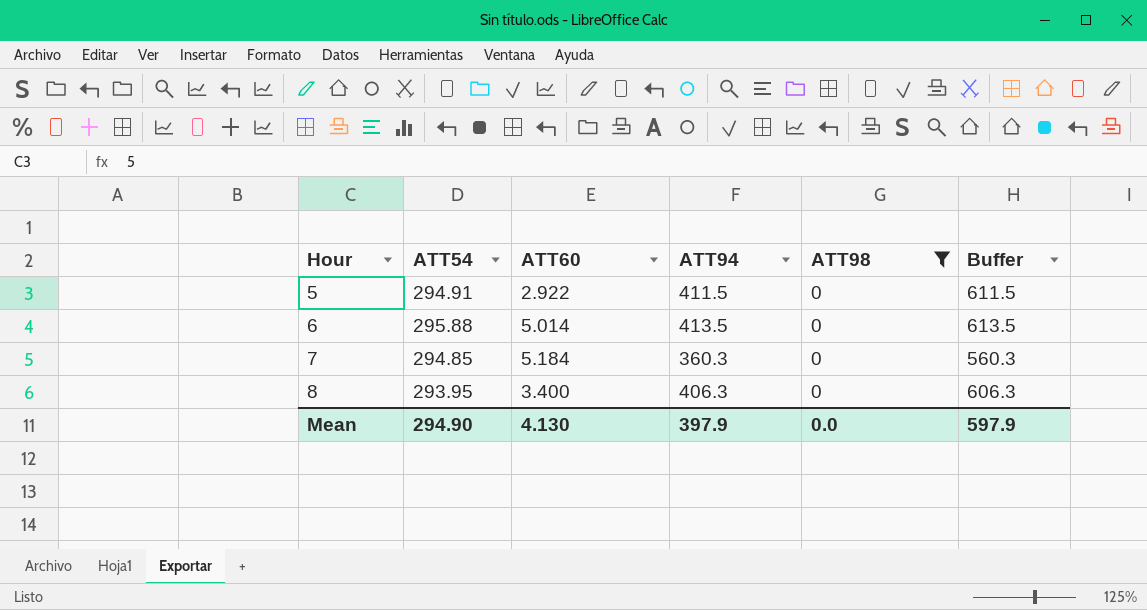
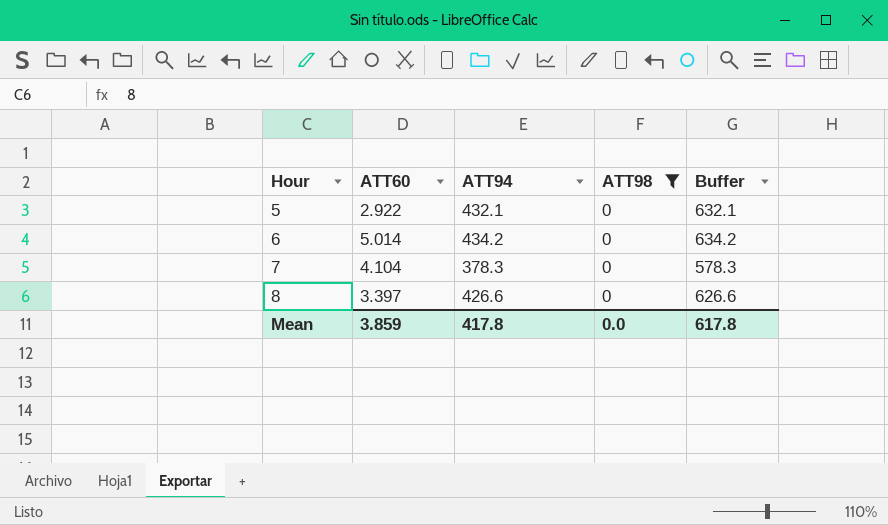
column ATT54 | position: 2 -> none
5 | ATT94: 411.5 -> 432.1
5 | Buffer: 611.5 -> 632.1
6 | ATT94: 413.5 -> 434.2
6 | Buffer: 613.5 -> 634.2
7 | ATT60: 5.184 -> 4.104
7 | ATT94: 360.3 -> 378.3
7 | Buffer: 560.3 -> 578.3
8 | ATT60: 3.400 -> 3.397
8 | ATT94: 406.3 -> 426.6
8 | Buffer: 606.3 -> 626.6
Mean | ATT60: 4.130 -> 3.859
Mean | ATT94: 397.9 -> 417.8
Mean | Buffer: 597.9 -> 617.8

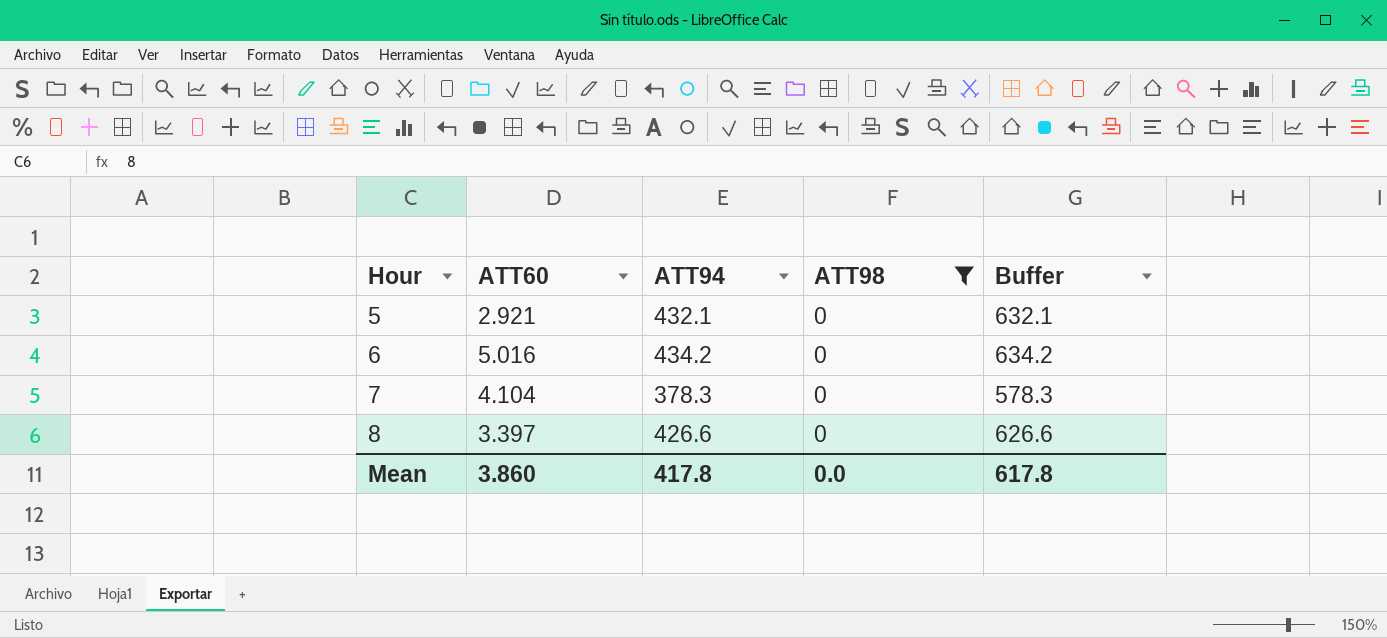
5 | ATT60: 2.922 -> 2.921
6 | ATT60: 5.014 -> 5.016
Mean | ATT60: 3.859 -> 3.860

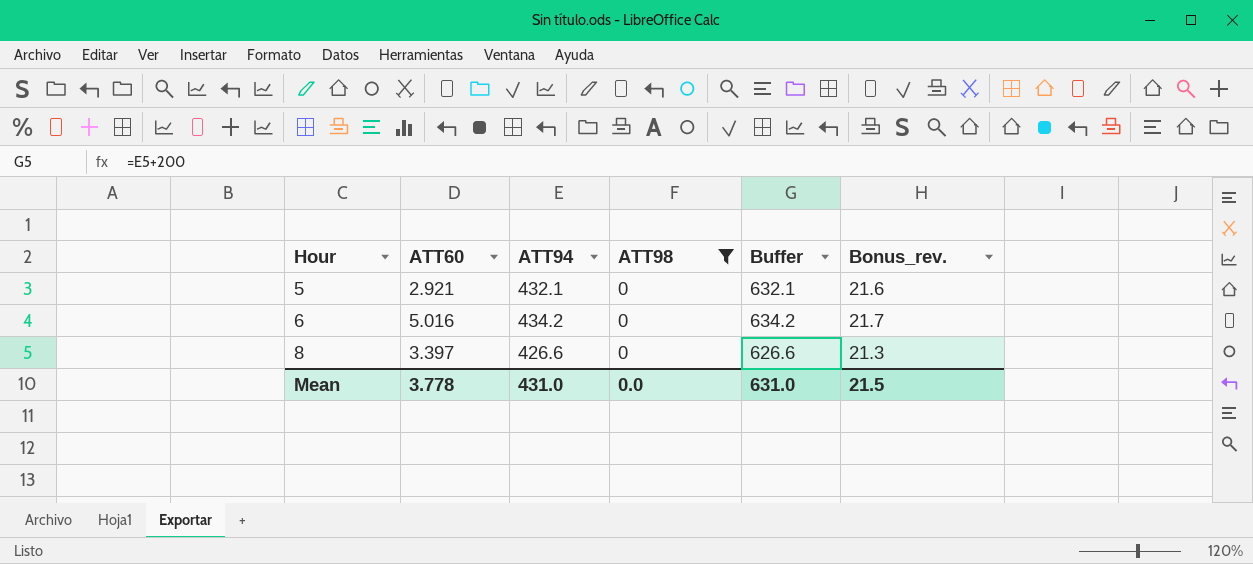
column Bonus_rev. | formula: none -> [ATT94] * 0.05
row 7: 4.104 | 378.3 | 0 | 578.3 -> none
Mean | ATT60: 3.860 -> 3.778
Mean | ATT94: 417.8 -> 431.0
Mean | Buffer: 617.8 -> 631.0

